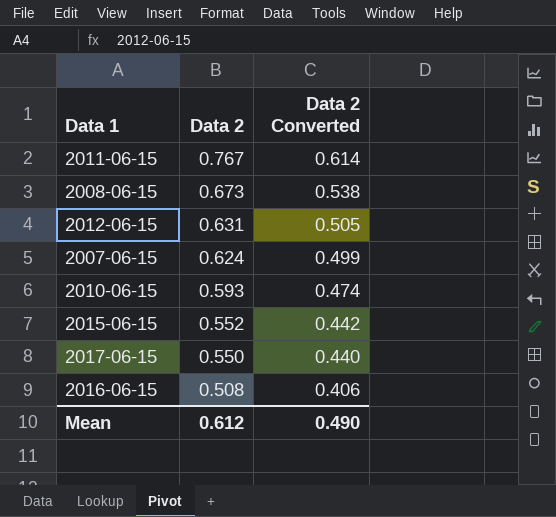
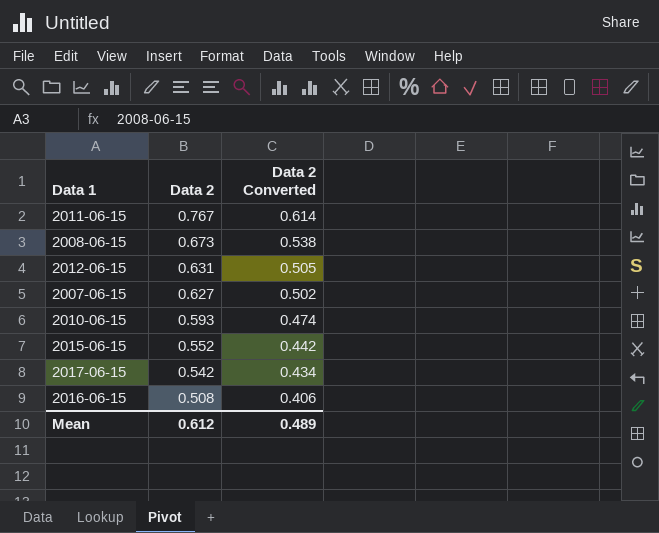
2007-06-15 | Data 2: 0.624 -> 0.627
2007-06-15 | Data 2 Converted: 0.499 -> 0.502
2017-06-15 | Data 2: 0.550 -> 0.542
2017-06-15 | Data 2 Converted: 0.440 -> 0.434
Mean | Data 2 Converted: 0.490 -> 0.489

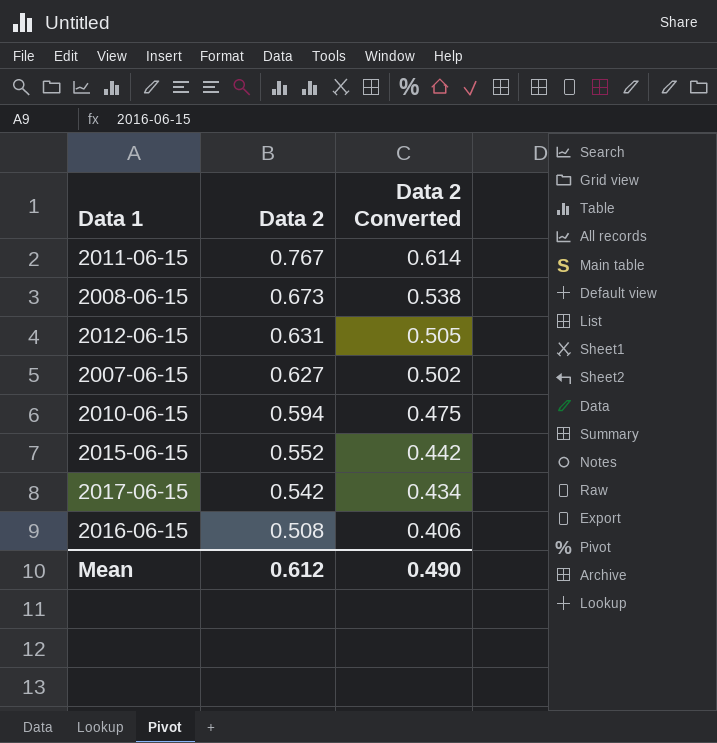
2010-06-15 | Data 2: 0.593 -> 0.594
2010-06-15 | Data 2 Converted: 0.474 -> 0.475
Mean | Data 2 Converted: 0.489 -> 0.490

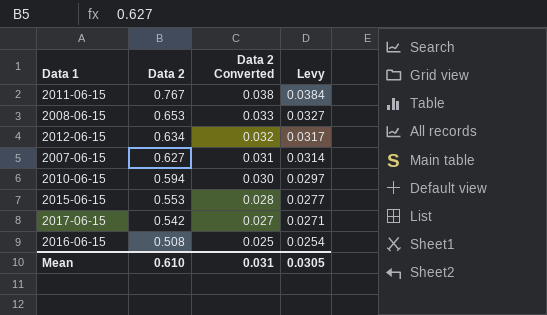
column Data 2 Converted | formula: [Data 2] * 0.8 -> [Data 2] * 0.05
column Levy | formula: none -> [Data 2] * 0.05
2008-06-15 | Data 2: 0.673 -> 0.653
2012-06-15 | Data 2: 0.631 -> 0.634
2015-06-15 | Data 2: 0.552 -> 0.553
Mean | Data 2: 0.612 -> 0.610
Mean | Data 2 Converted: 0.490 -> 0.031

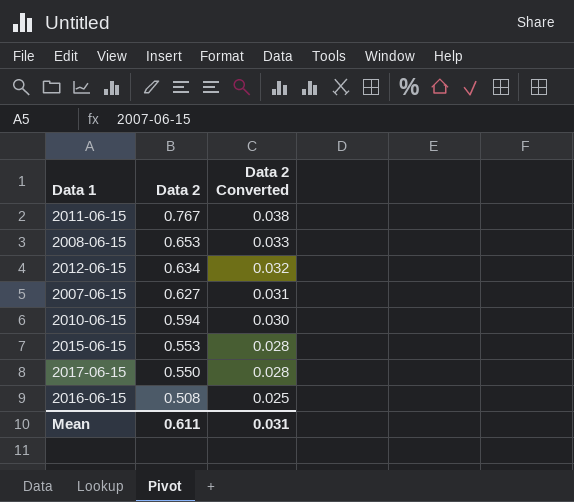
column Levy | formula: [Data 2] * 0.05 -> none
2017-06-15 | Data 2: 0.542 -> 0.550
2017-06-15 | Data 2 Converted: 0.027 -> 0.028
Mean | Data 2: 0.610 -> 0.611

